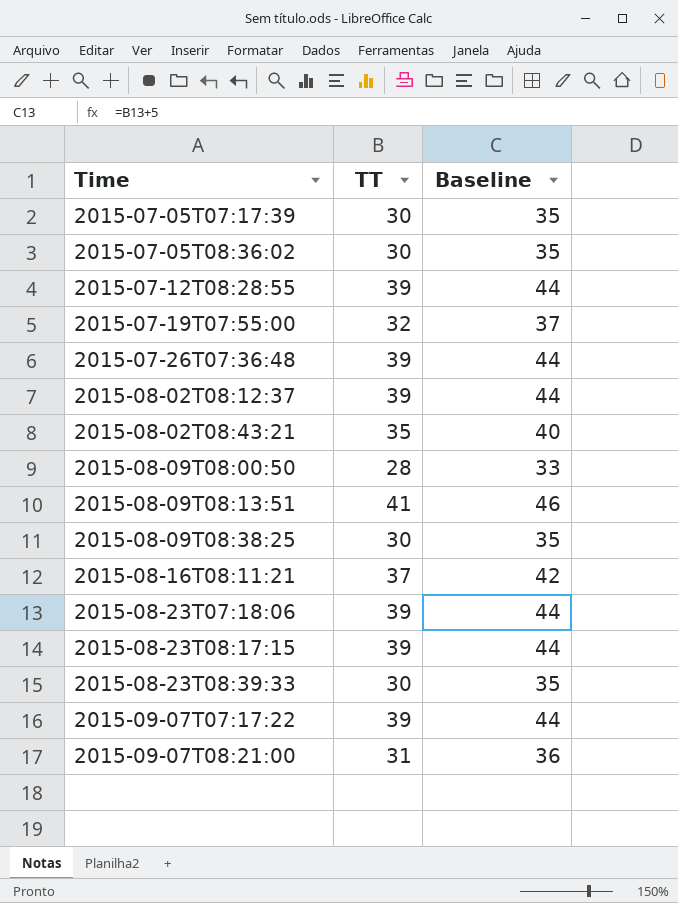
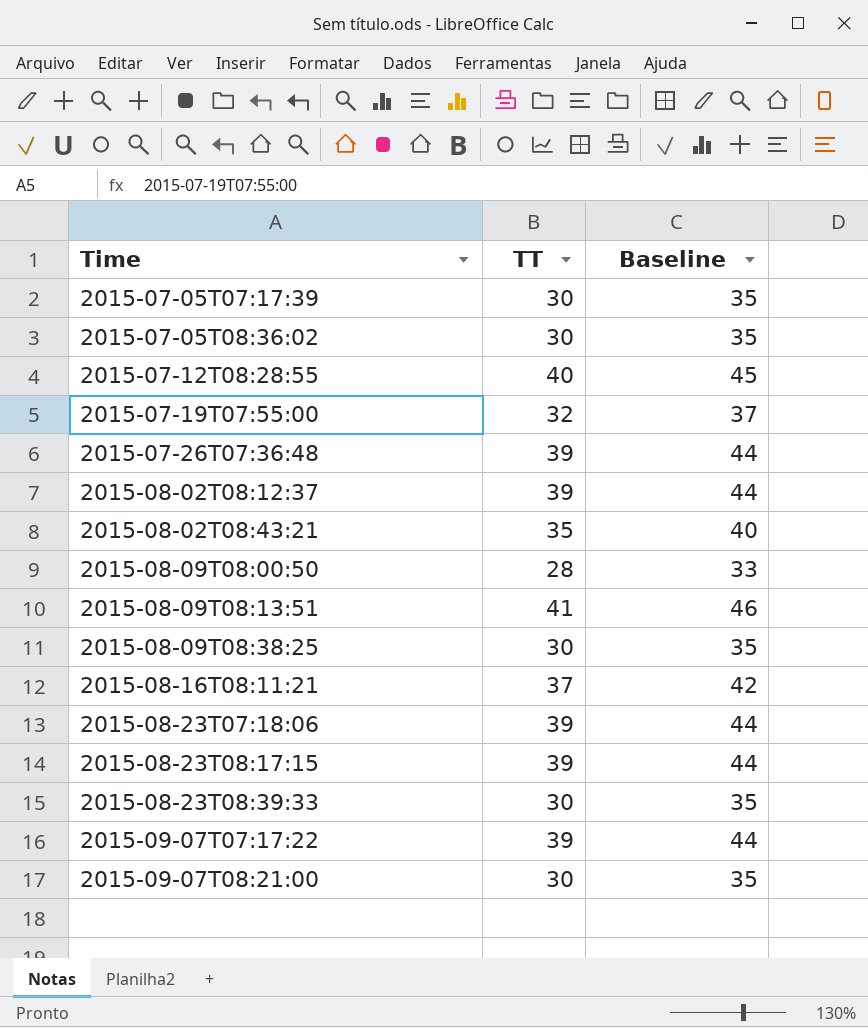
2015-07-12T08:28:55 | TT: 39 -> 40
2015-07-12T08:28:55 | Baseline: 44 -> 45
2015-09-07T08:21:00 | TT: 31 -> 30
2015-09-07T08:21:00 | Baseline: 36 -> 35

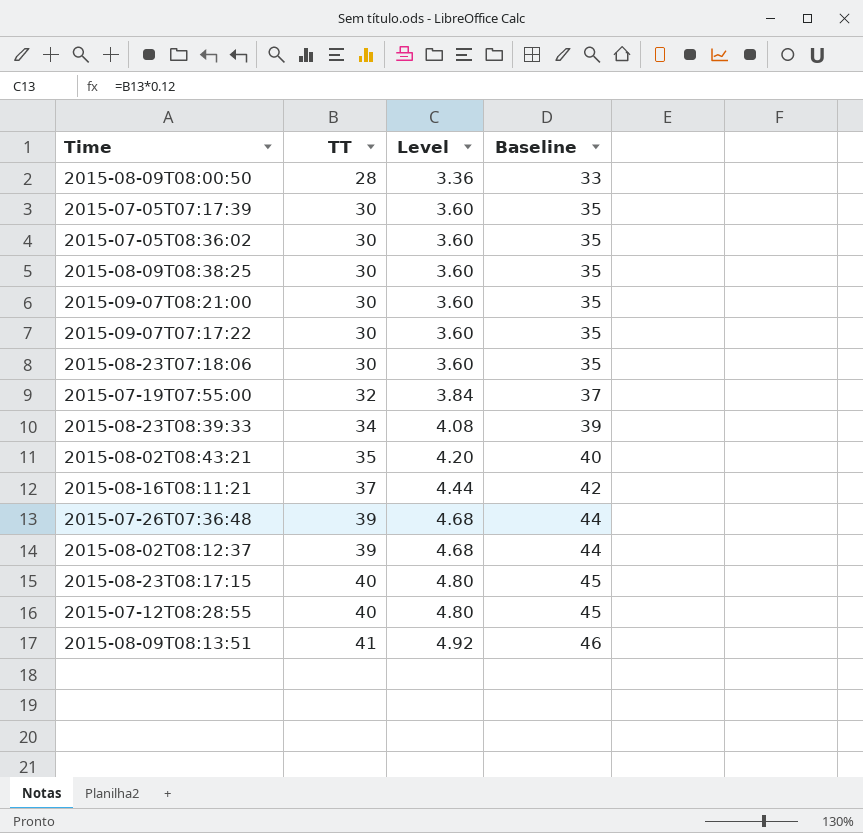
row order: Time ascending -> TT ascending
column Level | formula: none -> [TT] * 0.12
2015-09-07T07:17:22 | TT: 39 -> 30
2015-09-07T07:17:22 | Baseline: 44 -> 35
2015-08-23T07:18:06 | TT: 39 -> 30
2015-08-23T07:18:06 | Baseline: 44 -> 35
2015-08-23T08:39:33 | TT: 30 -> 34
2015-08-23T08:39:33 | Baseline: 35 -> 39
2015-08-23T08:17:15 | TT: 39 -> 40
2015-08-23T08:17:15 | Baseline: 44 -> 45

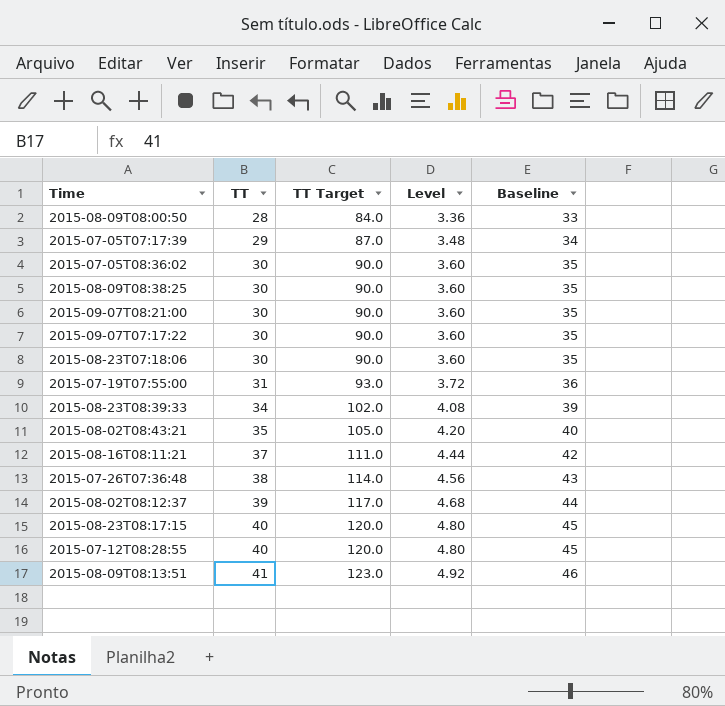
column TT Target | formula: none -> [TT] * 3
2015-07-05T07:17:39 | TT: 30 -> 29
2015-07-05T07:17:39 | Level: 3.60 -> 3.48
2015-07-05T07:17:39 | Baseline: 35 -> 34
2015-07-19T07:55:00 | TT: 32 -> 31
2015-07-19T07:55:00 | Level: 3.84 -> 3.72
2015-07-19T07:55:00 | Baseline: 37 -> 36
2015-07-26T07:36:48 | TT: 39 -> 38
2015-07-26T07:36:48 | Level: 4.68 -> 4.56
2015-07-26T07:36:48 | Baseline: 44 -> 43

